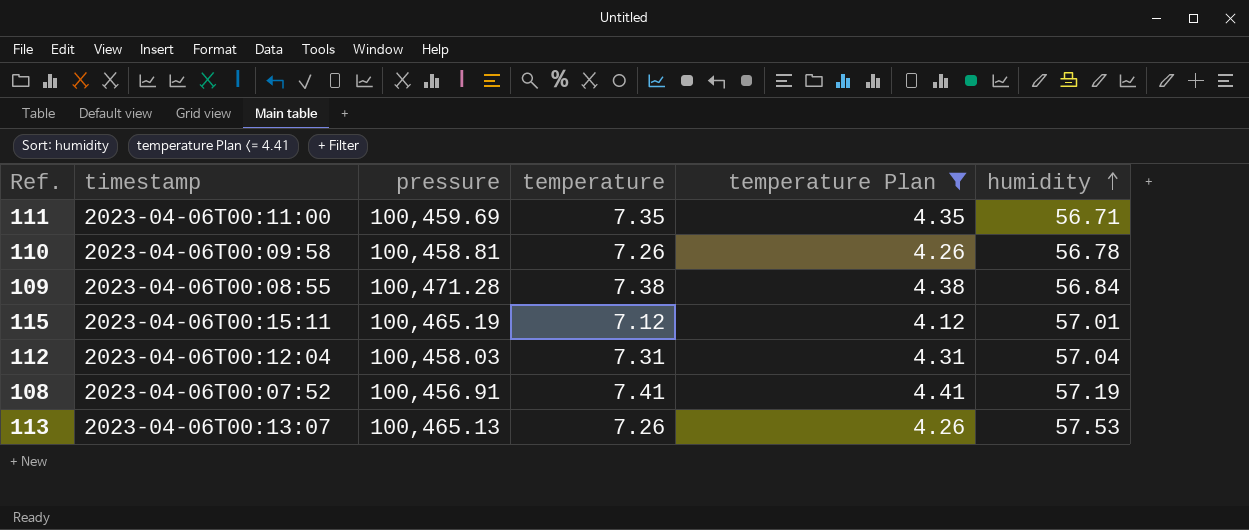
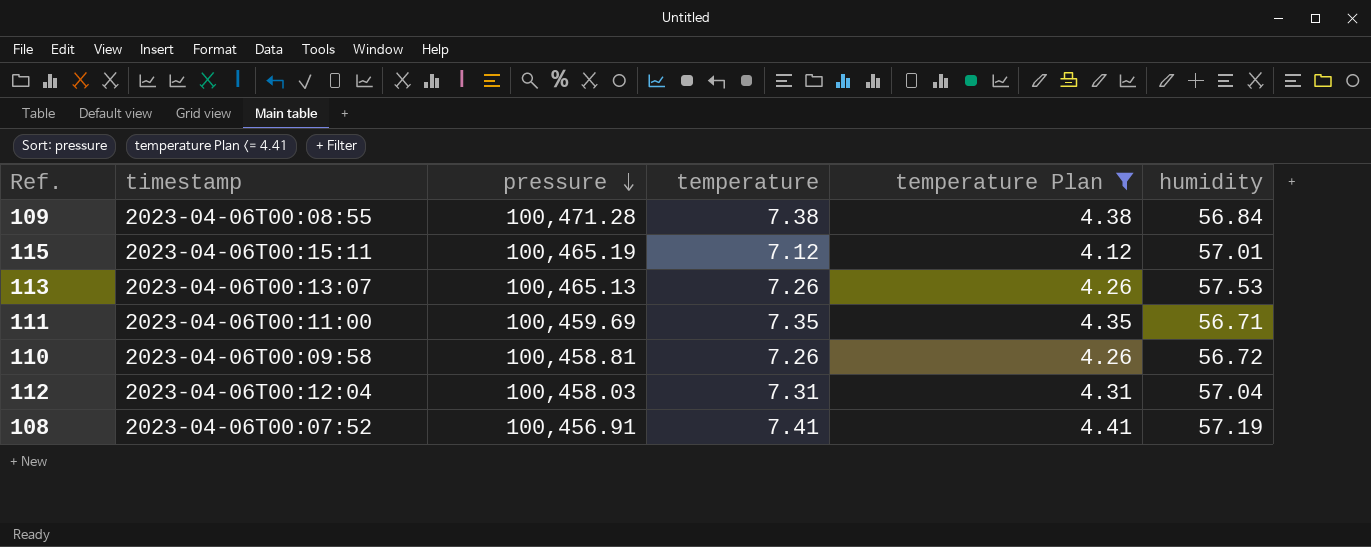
row order: humidity ascending -> pressure descending
110 | humidity: 56.78 -> 56.72

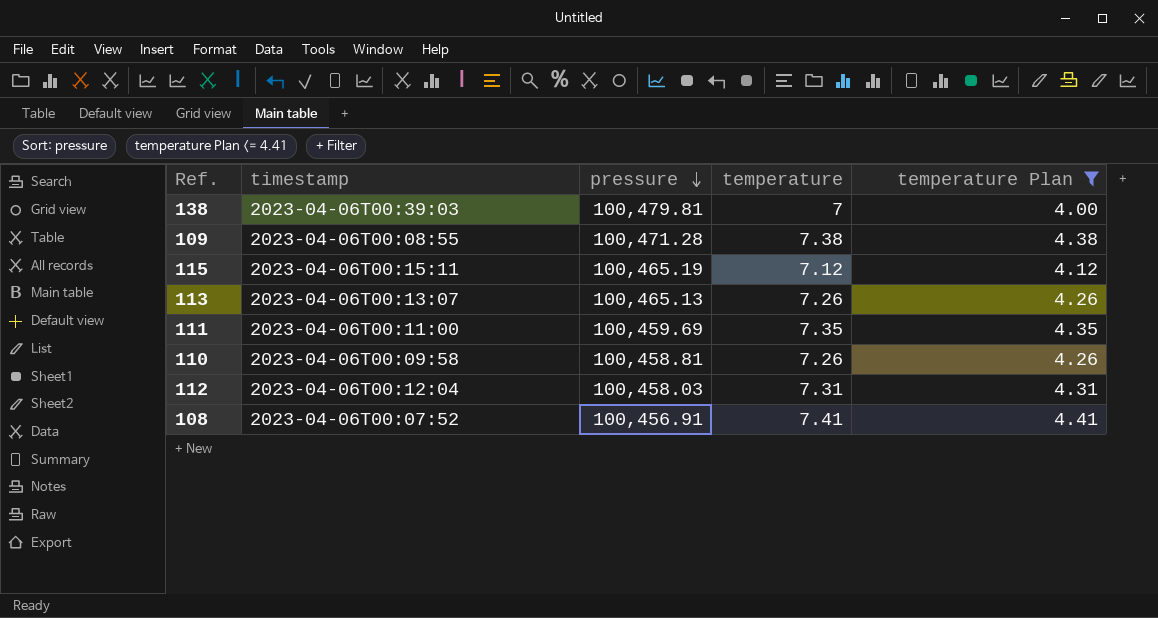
column humidity | position: 6 -> none
row 138: none -> 2023-04-06T00:39:03 | 100,479.81 | 7 | 4.00

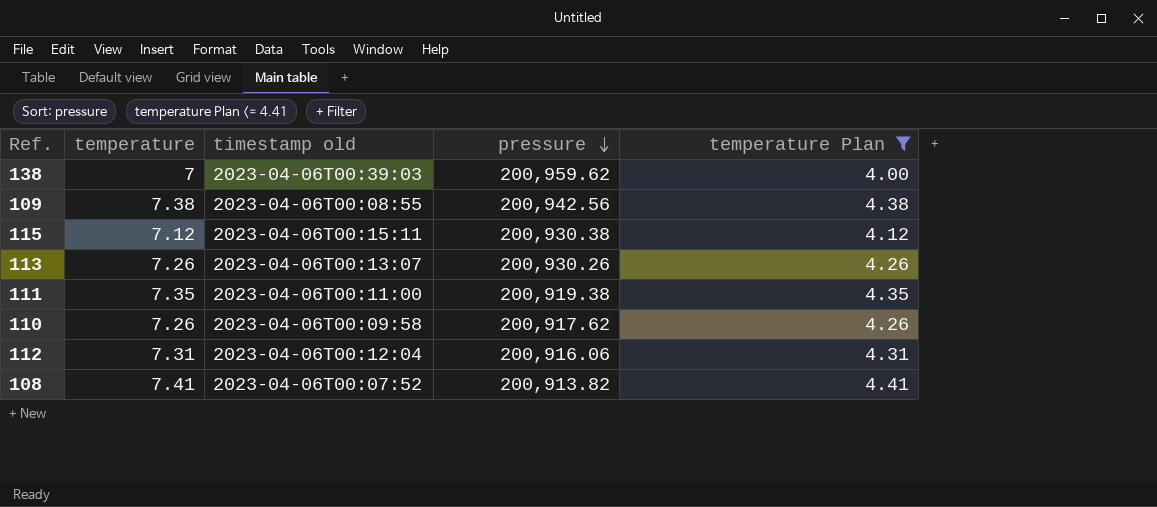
column temperature | position: 4 -> 2
column name: timestamp -> timestamp old
138 | pressure: 100,479.81 -> 200,959.62
109 | pressure: 100,471.28 -> 200,942.56
115 | pressure: 100,465.19 -> 200,930.38
113 | pressure: 100,465.13 -> 200,930.26
111 | pressure: 100,459.69 -> 200,919.38
110 | pressure: 100,458.81 -> 200,917.62
112 | pressure: 100,458.03 -> 200,916.06
108 | pressure: 100,456.91 -> 200,913.82

